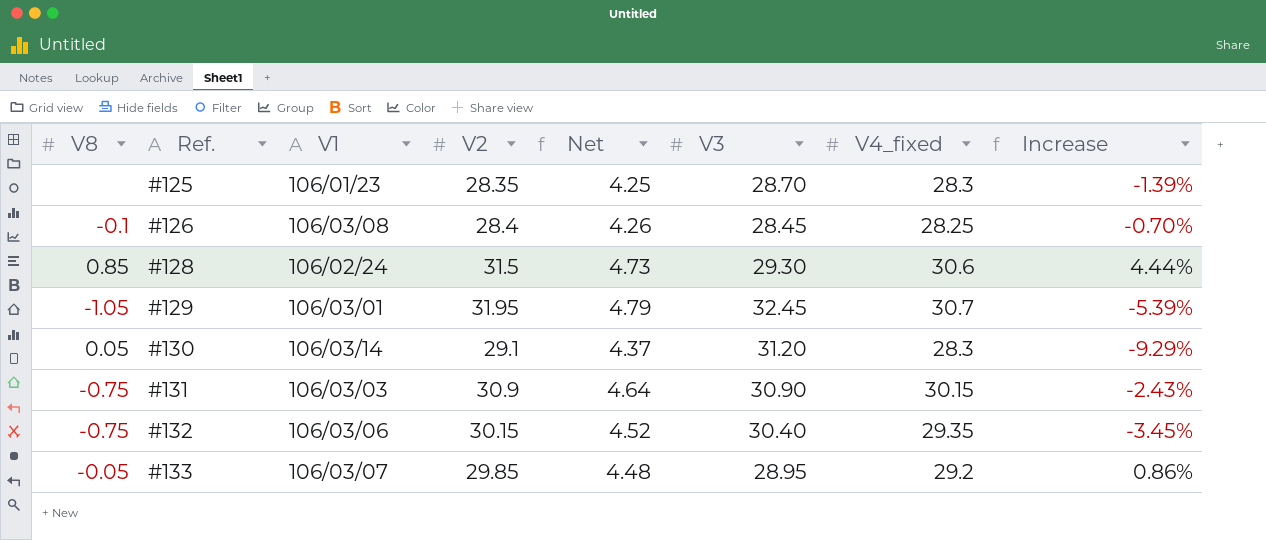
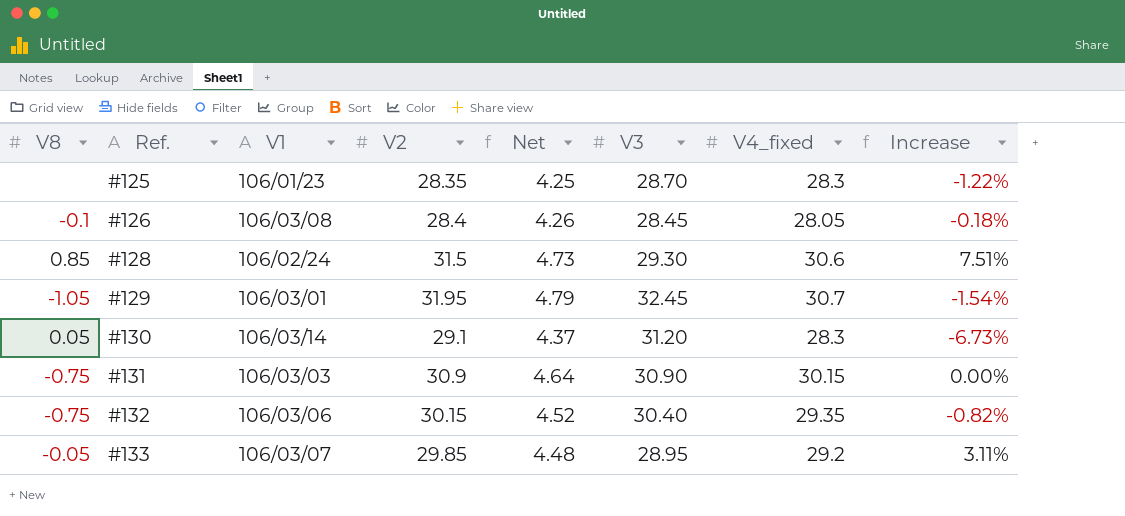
column Increase | formula: ([V4_fixed] - [V3]) / [V3] -> ([V2] - [V3]) / [V3]
#126 | V4_fixed: 28.25 -> 28.05

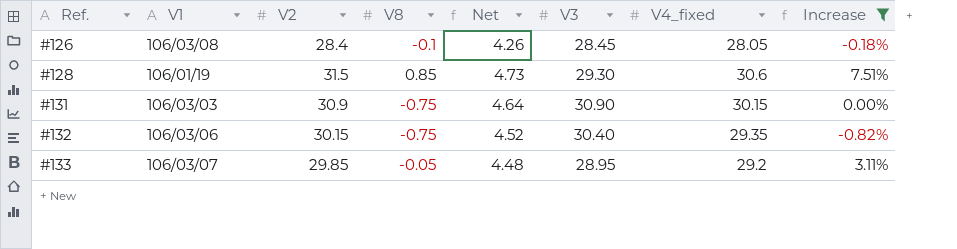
filter: none -> Increase >= -0.82%
column V8 | position: 1 -> 4
#128 | V1: 106/02/24 -> 106/01/19

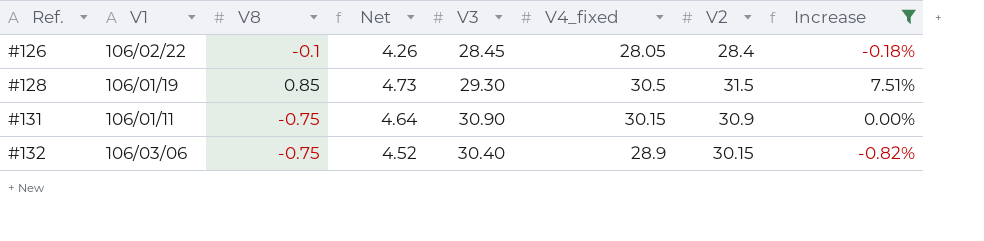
column V2 | position: 3 -> 7
row #133: 106/03/07 | 29.85 | -0.05 | 4.48 | 28.95 | 29.2 | 3.11% -> none
#126 | V1: 106/03/08 -> 106/02/22
#128 | V4_fixed: 30.6 -> 30.5
#131 | V1: 106/03/03 -> 106/01/11
#132 | V4_fixed: 29.35 -> 28.9

